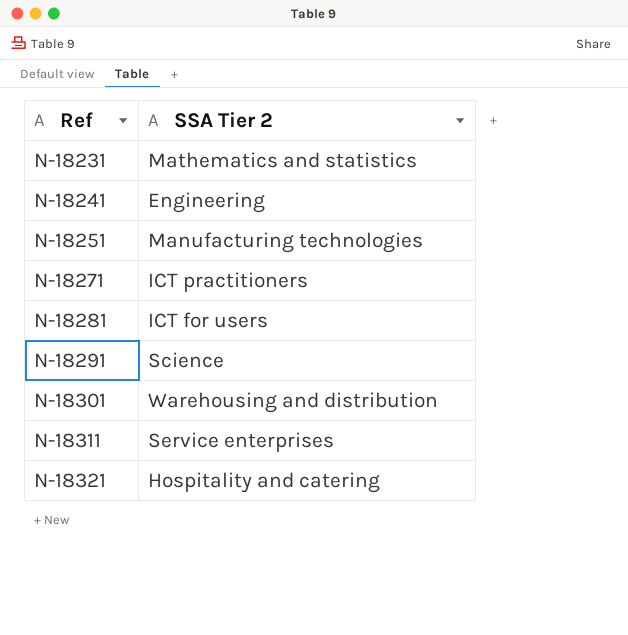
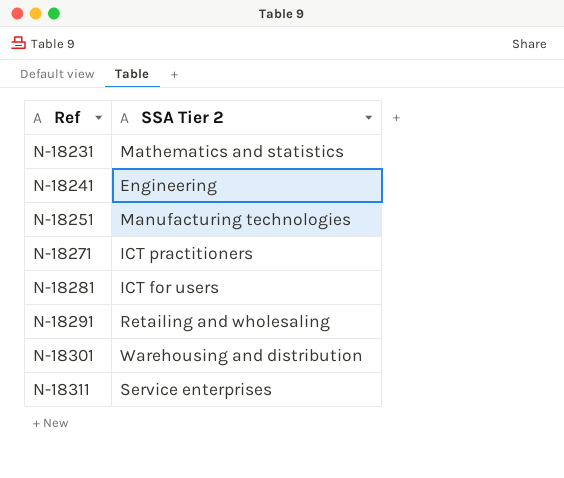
row N-18321: Hospitality and catering -> none
N-18291 | SSA Tier 2: Science -> Retailing and wholesaling

